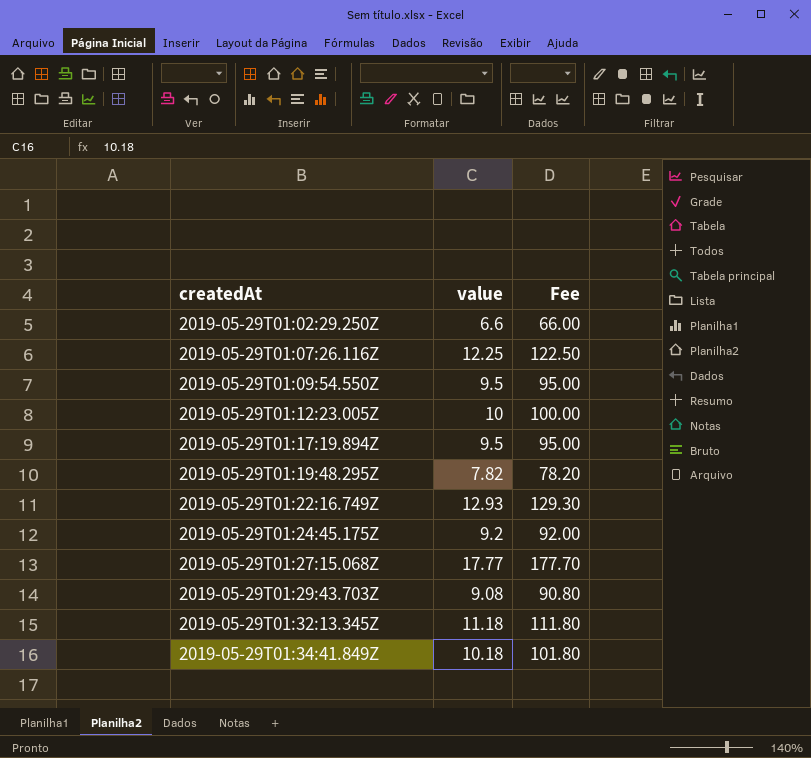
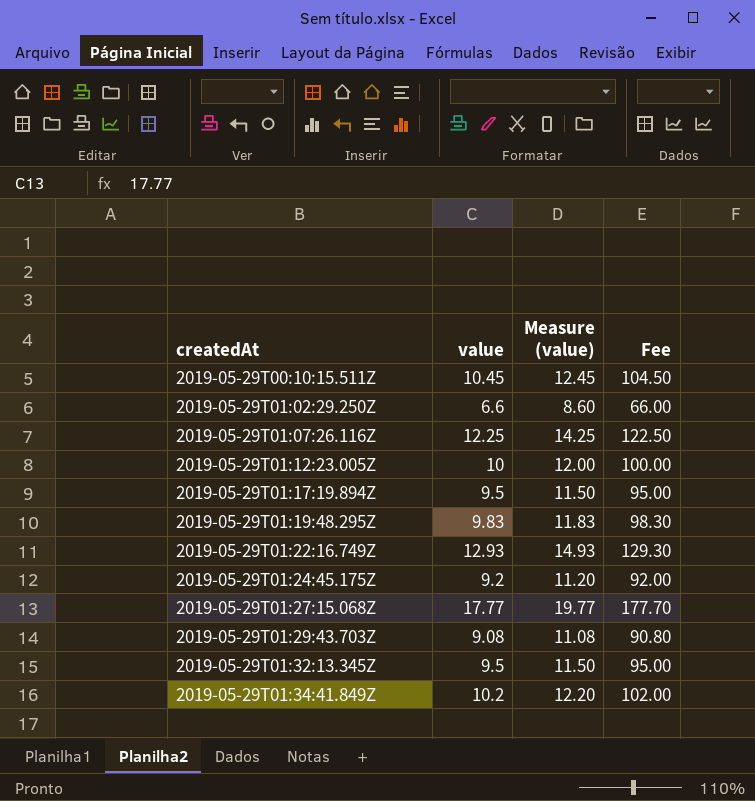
column Measure (value) | formula: none -> [value] + 2
row 2019-05-29T01:09:54.550Z: 9.5 | 95.00 -> none
row 2019-05-29T00:10:15.511Z: none -> 10.45 | 12.45 | 104.50
2019-05-29T01:19:48.295Z | value: 7.82 -> 9.83
2019-05-29T01:19:48.295Z | Fee: 78.20 -> 98.30
2019-05-29T01:32:13.345Z | value: 11.18 -> 9.5
2019-05-29T01:32:13.345Z | Fee: 111.80 -> 95.00
2019-05-29T01:34:41.849Z | value: 10.18 -> 10.2
2019-05-29T01:34:41.849Z | Fee: 101.80 -> 102.00

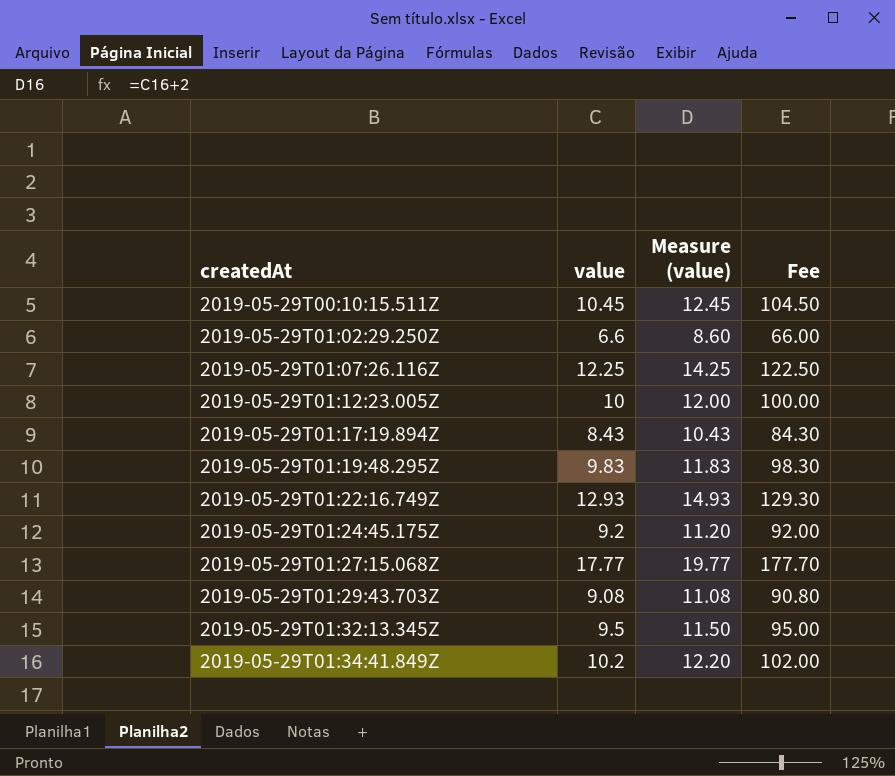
2019-05-29T01:17:19.894Z | value: 9.5 -> 8.43
2019-05-29T01:17:19.894Z | Measure (value): 11.50 -> 10.43
2019-05-29T01:17:19.894Z | Fee: 95.00 -> 84.30

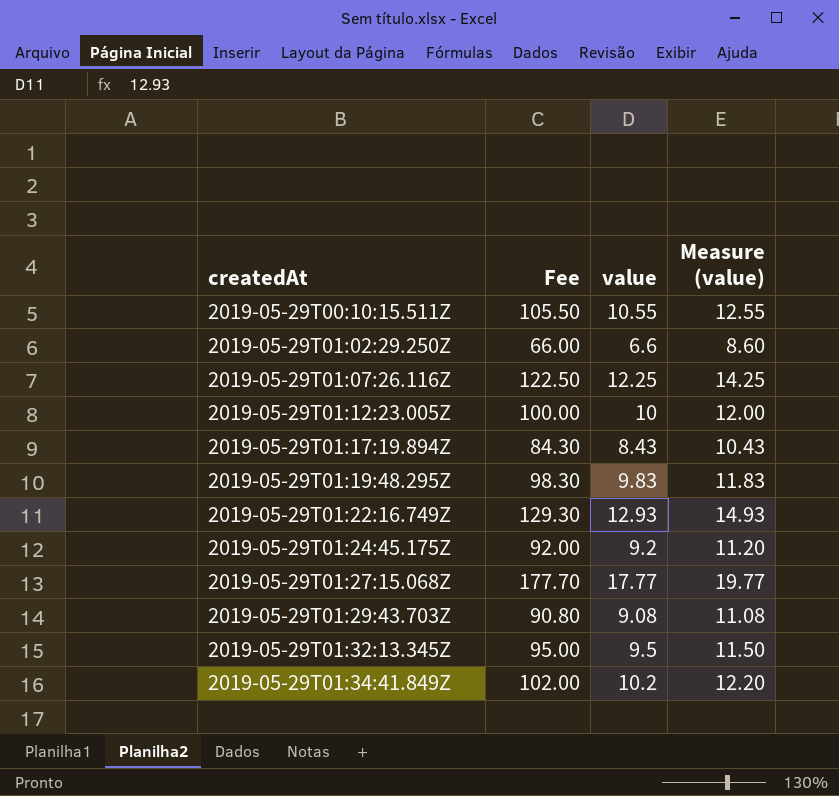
column Fee | position: 4 -> 2
2019-05-29T00:10:15.511Z | Fee: 104.50 -> 105.50
2019-05-29T00:10:15.511Z | value: 10.45 -> 10.55
2019-05-29T00:10:15.511Z | Measure (value): 12.45 -> 12.55

